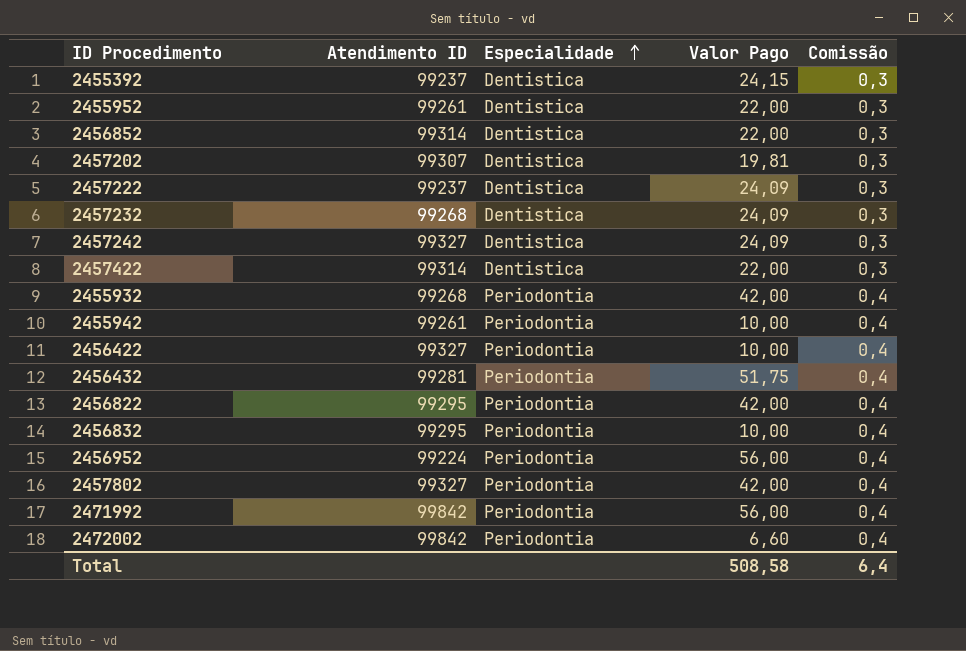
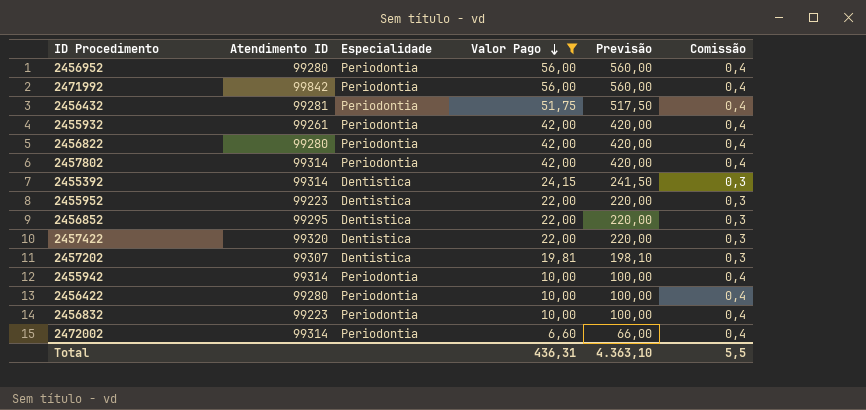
filter: none -> Valor Pago != 24,09
row order: Especialidade ascending -> Valor Pago descending
column Previsão | formula: none -> [Valor Pago] * 10
2456952 | Atendimento ID: 99224 -> 99280
2455932 | Atendimento ID: 99268 -> 99261
2456822 | Atendimento ID: 99295 -> 99280
2457802 | Atendimento ID: 99327 -> 99314
2455392 | Atendimento ID: 99237 -> 99314
2455952 | Atendimento ID: 99261 -> 99223
2456852 | Atendimento ID: 99314 -> 99295
2457422 | Atendimento ID: 99314 -> 99320
2455942 | Atendimento ID: 99261 -> 99314
2456422 | Atendimento ID: 99327 -> 99280
2456832 | Atendimento ID: 99295 -> 99223
2472002 | Atendimento ID: 99842 -> 99314
Total | Valor Pago: 508,58 -> 436,31
Total | Comissão: 6,4 -> 5,5

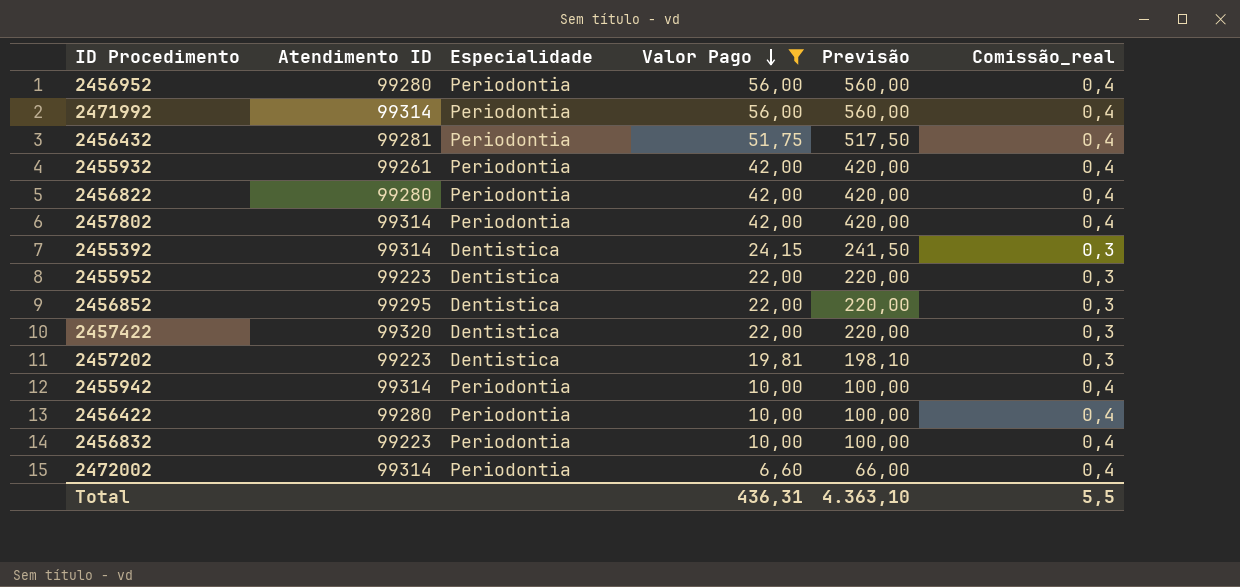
column name: Comissão -> Comissão_real
2471992 | Atendimento ID: 99842 -> 99314
2457202 | Atendimento ID: 99307 -> 99223

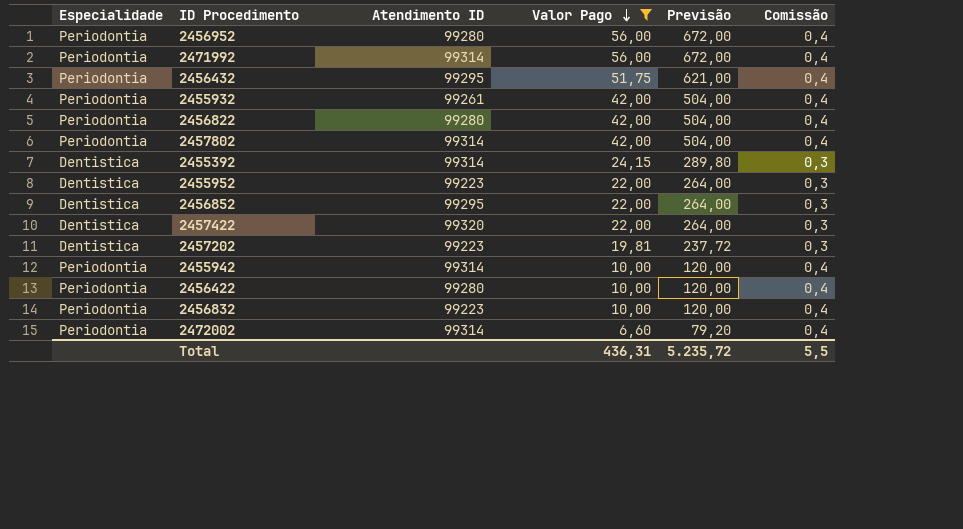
column Especialidade | position: 3 -> 1
column Previsão | formula: [Valor Pago] * 10 -> [Valor Pago] * 12
column name: Comissão_real -> Comissão
2456432 | Atendimento ID: 99281 -> 99295
Total | Previsão: 4.363,10 -> 5.235,72

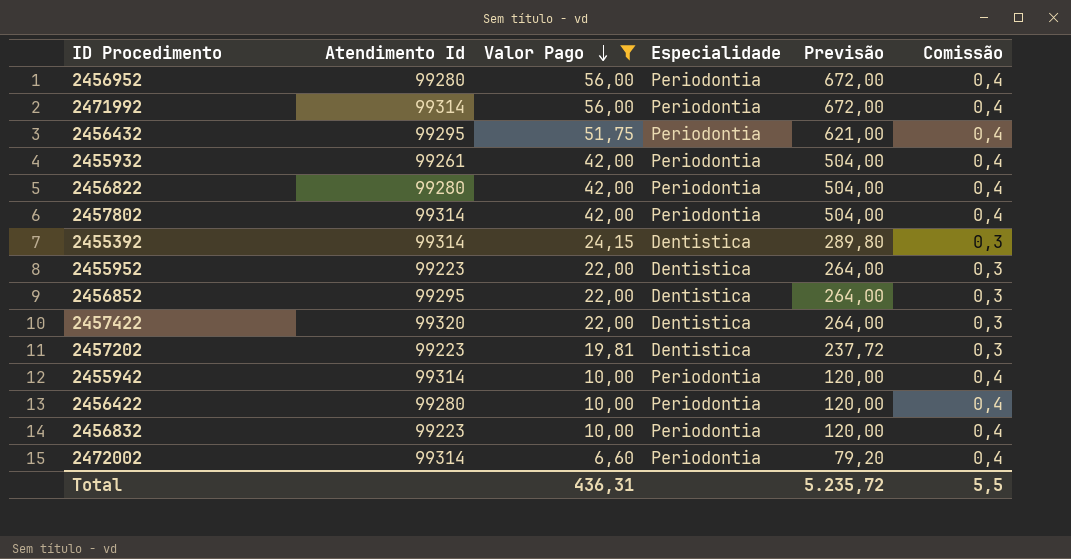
column name: Atendimento ID -> Atendimento Id
column Especialidade | position: 1 -> 4

